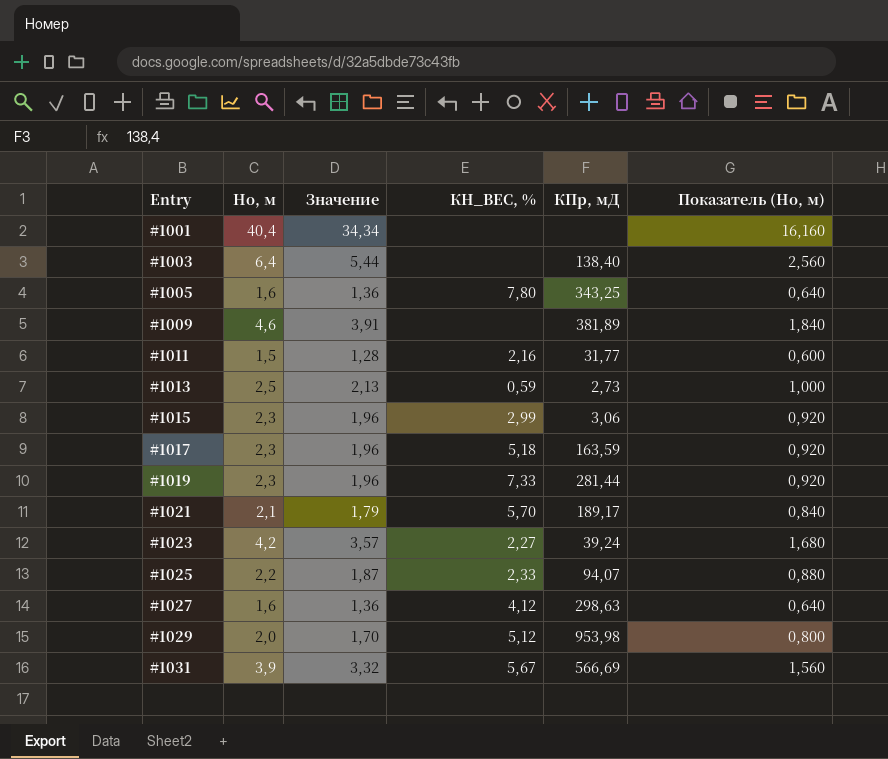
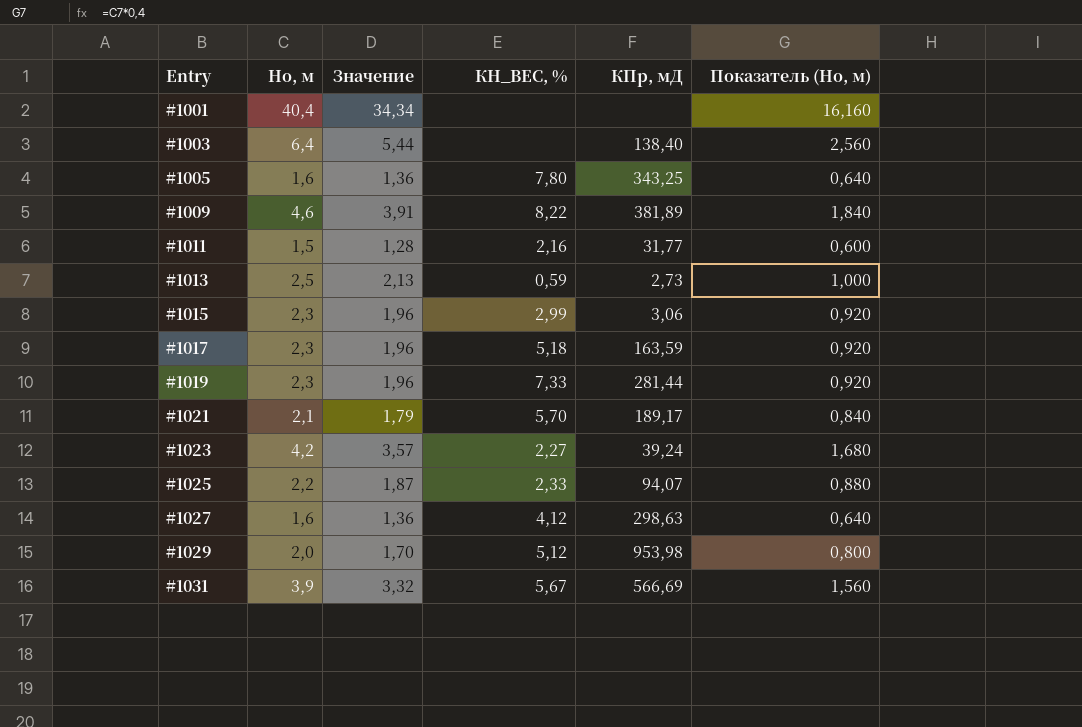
#1009 | КН_ВЕС, %: none -> 8,22

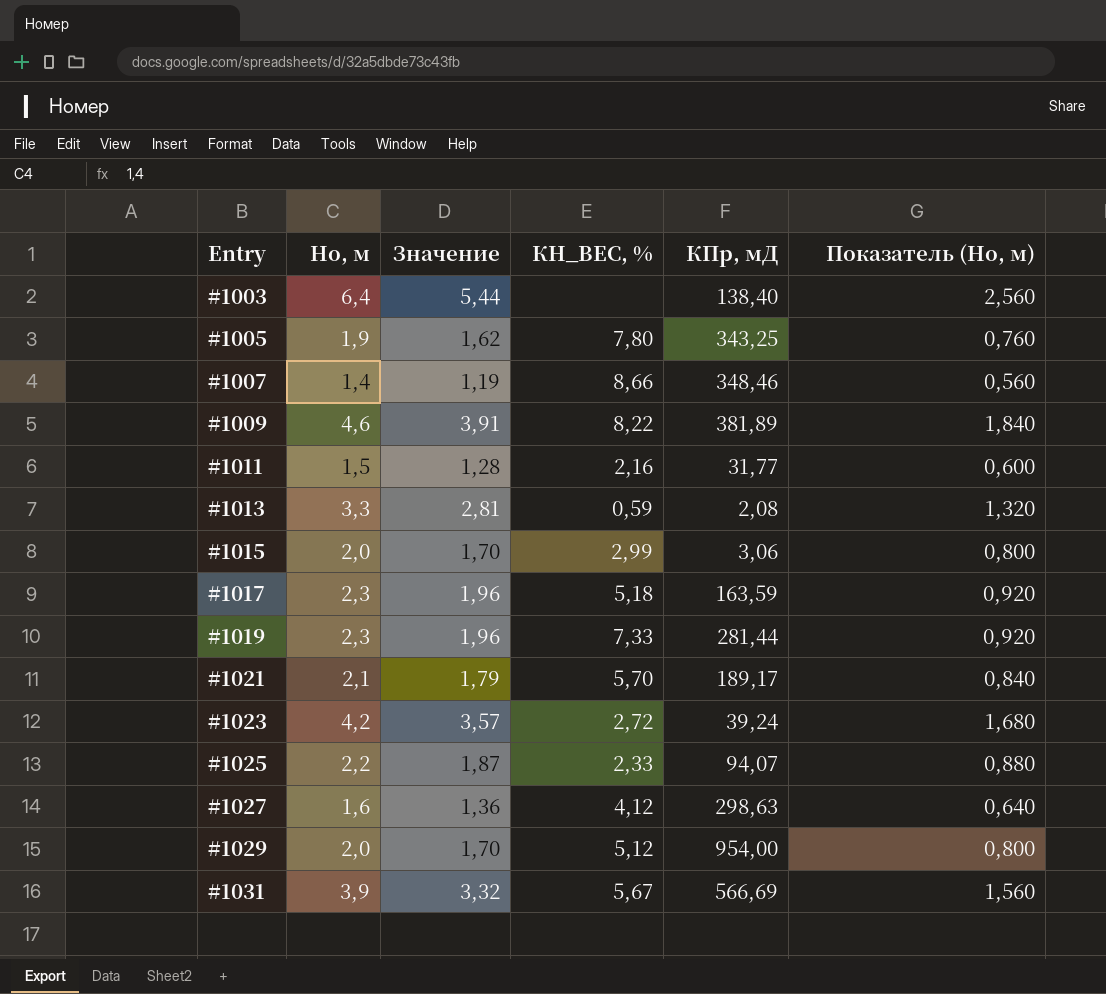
row #1001: 40,4 | 34,34 | none | none | 16,160 -> none
#1005 | Но, м: 1,6 -> 1,9
#1005 | Значение: 1,36 -> 1,62
#1005 | Показатель (Но, м): 0,640 -> 0,760
row #1007: none -> 1,4 | 1,19 | 8,66 | 348,46 | 0,560
#1013 | Но, м: 2,5 -> 3,3
#1013 | Значение: 2,13 -> 2,81
#1013 | КПр, мД: 2,73 -> 2,08
#1013 | Показатель (Но, м): 1,000 -> 1,320
#1015 | Но, м: 2,3 -> 2,0
#1015 | Значение: 1,96 -> 1,70
#1015 | Показатель (Но, м): 0,920 -> 0,800
#1023 | КН_ВЕС, %: 2,27 -> 2,72
#1029 | КПр, мД: 953,98 -> 954,00

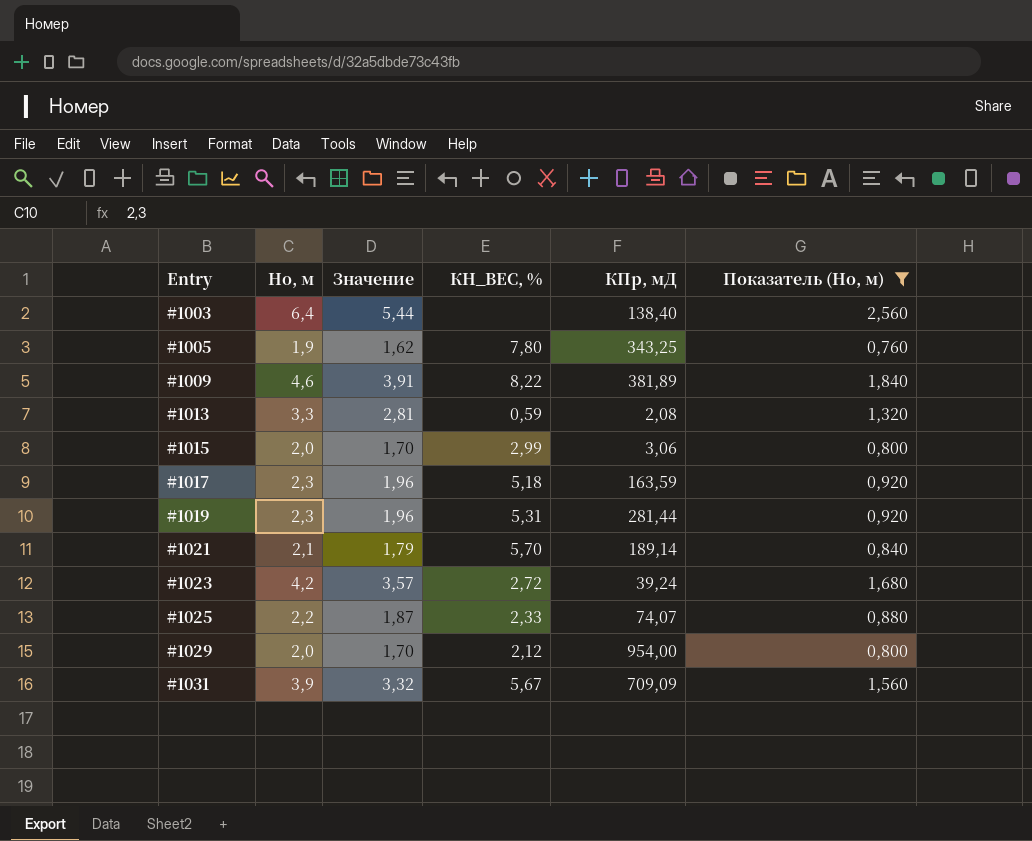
filter: none -> Показатель (Но, м) >= 0,760
#1019 | КН_ВЕС, %: 7,33 -> 5,31
#1021 | КПр, мД: 189,17 -> 189,14
#1025 | КПр, мД: 94,07 -> 74,07
#1029 | КН_ВЕС, %: 5,12 -> 2,12
#1031 | КПр, мД: 566,69 -> 709,09

